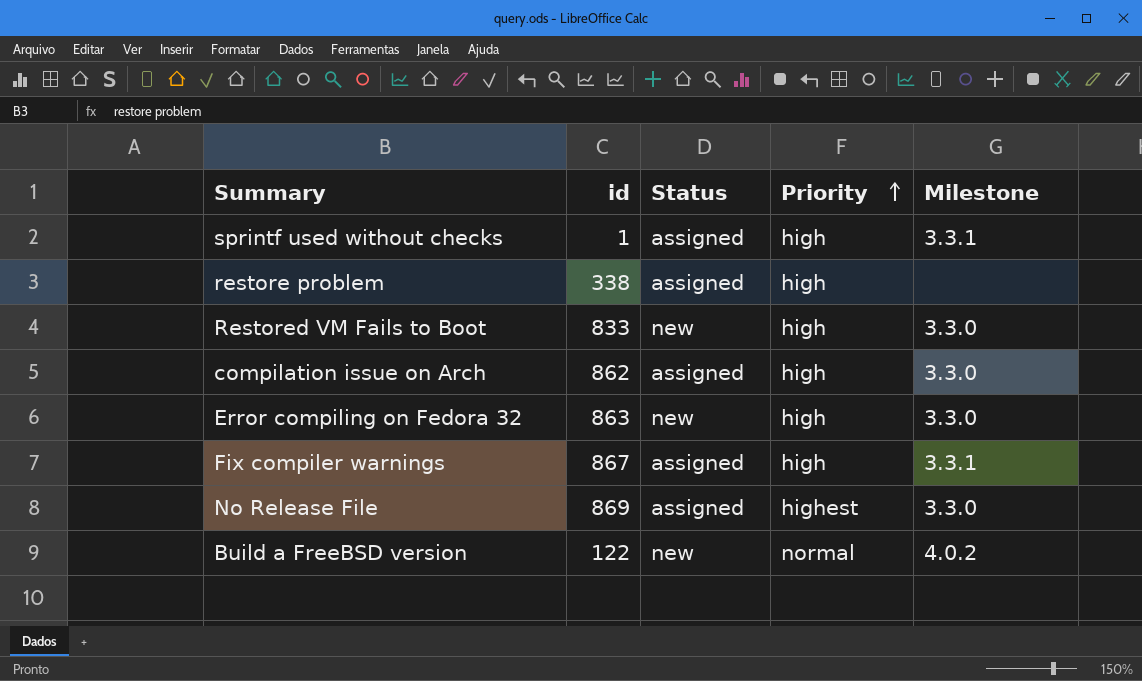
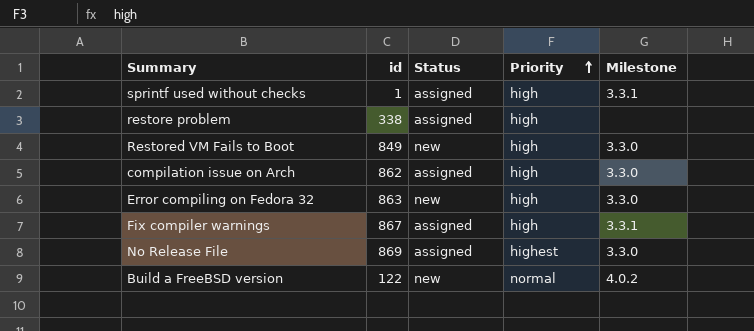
Restored VM Fails to Boot | id: 833 -> 849

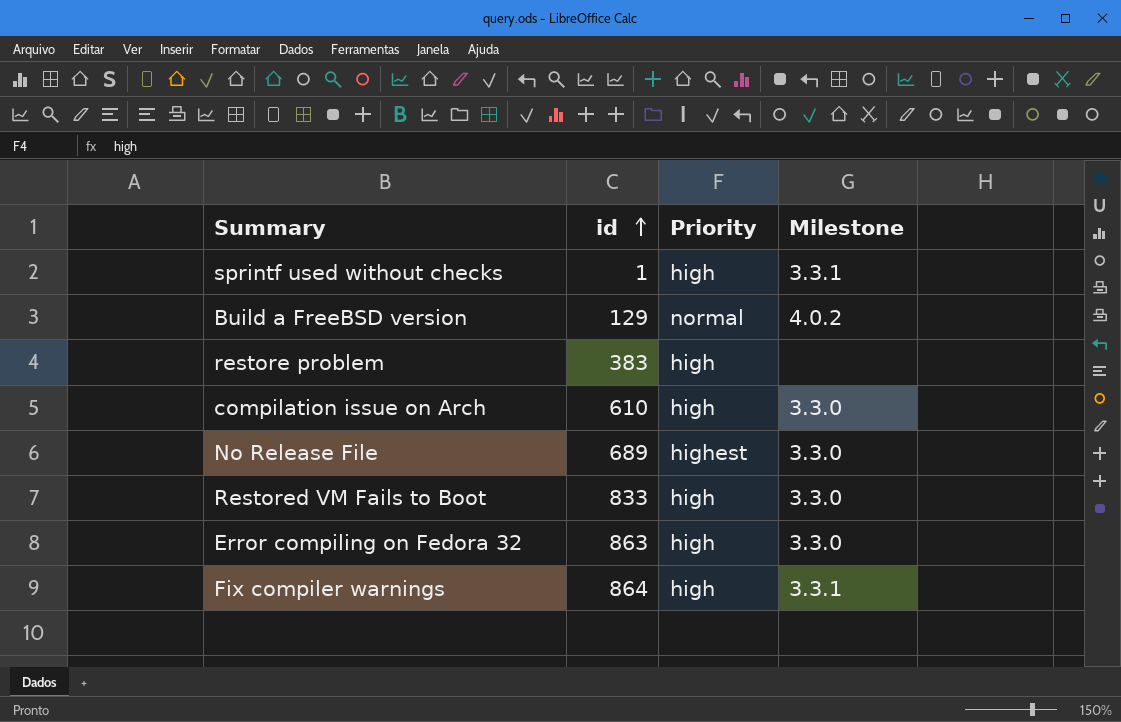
row order: Priority ascending -> id ascending
column Status | position: 3 -> none
Build a FreeBSD version | id: 122 -> 129
restore problem | id: 338 -> 383
compilation issue on Arch | id: 862 -> 610
No Release File | id: 869 -> 689
Restored VM Fails to Boot | id: 849 -> 833
Fix compiler warnings | id: 867 -> 864

